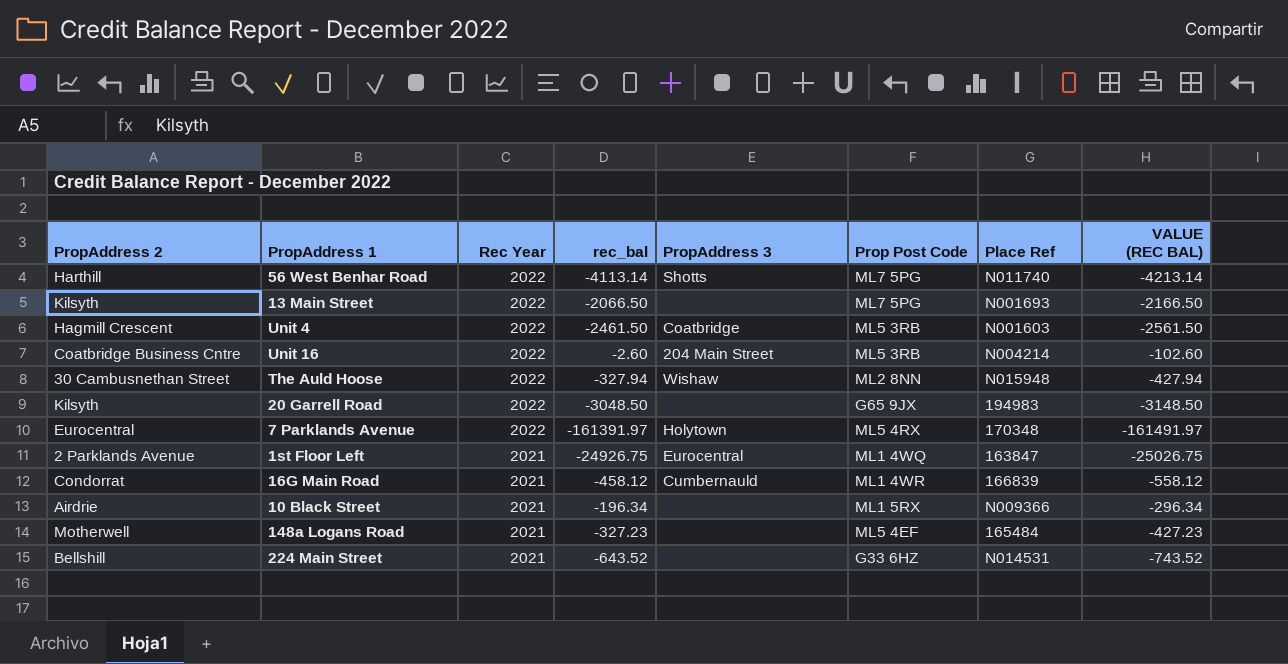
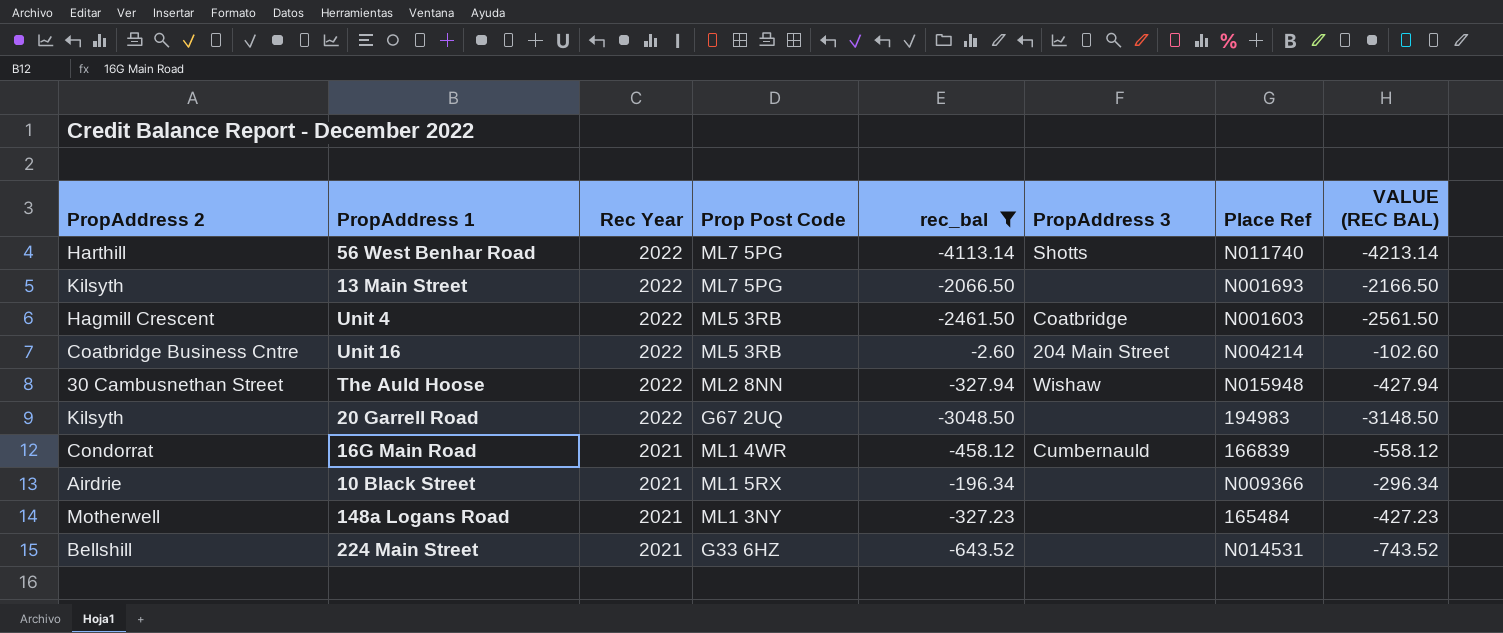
filter: none -> rec_bal >= -4113.14
column Prop Post Code | position: 6 -> 4
20 Garrell Road | Prop Post Code: G65 9JX -> G67 2UQ
148a Logans Road | Prop Post Code: ML5 4EF -> ML1 3NY

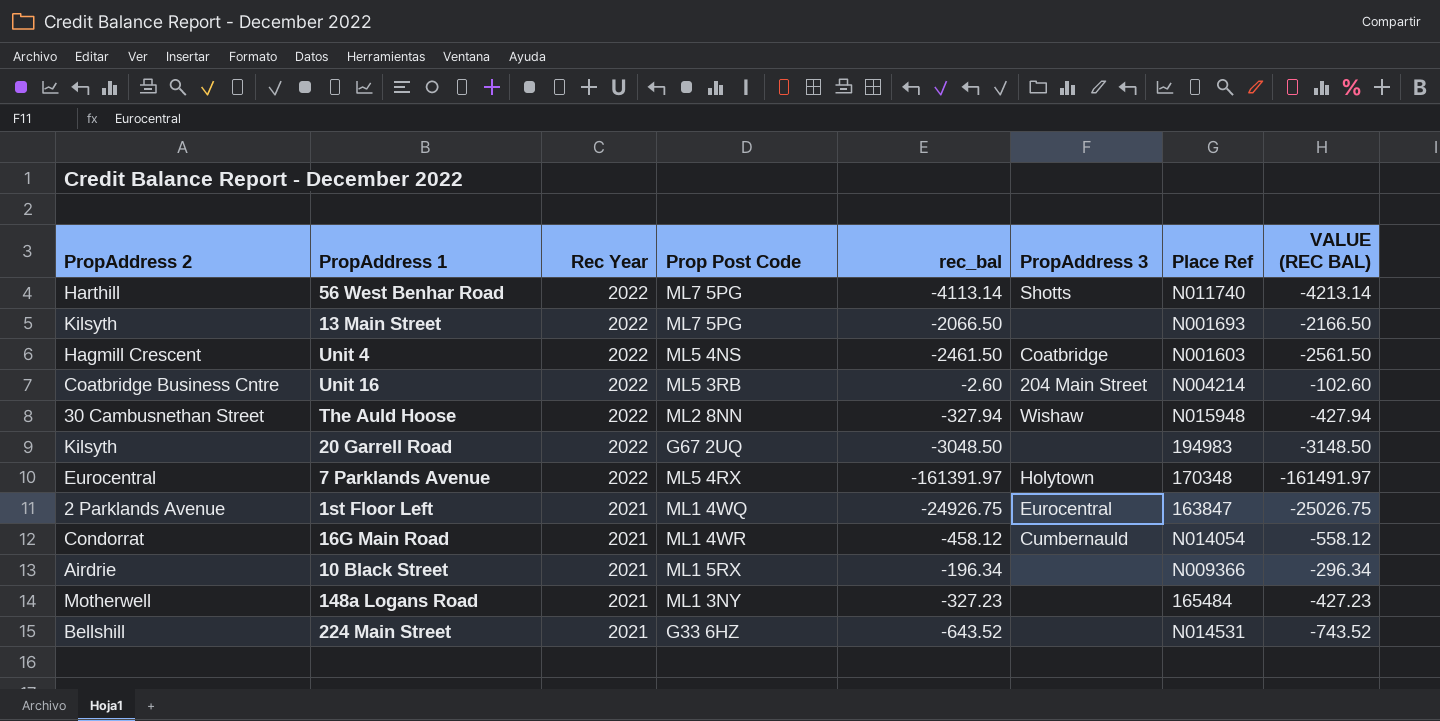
filter: rec_bal >= -4113.14 -> none
Unit 4 | Prop Post Code: ML5 3RB -> ML5 4NS
16G Main Road | Place Ref: 166839 -> N014054

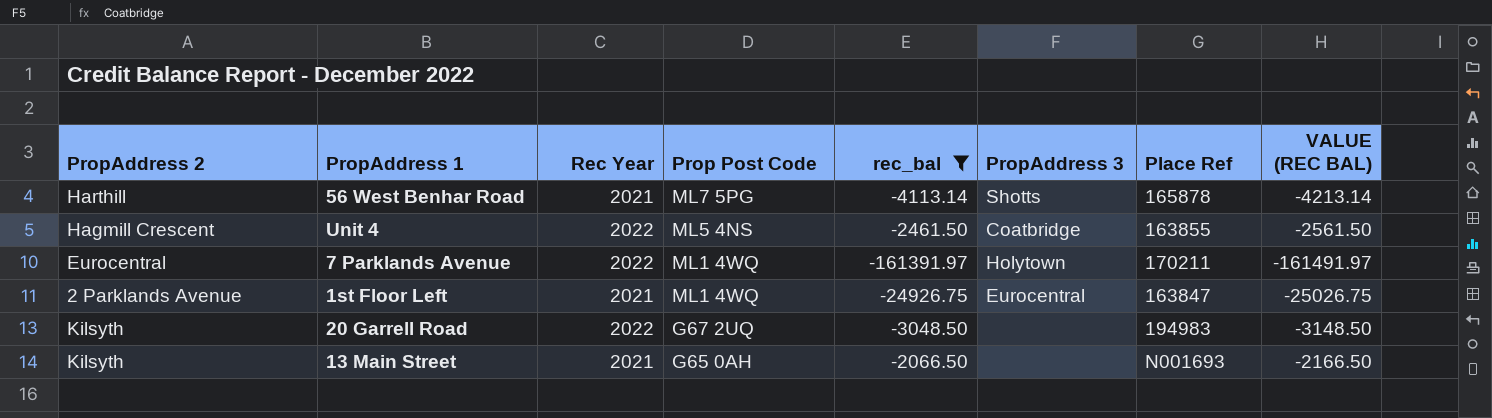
filter: none -> rec_bal <= -2066.50
row order: Rec Year descending -> Prop Post Code descending
56 West Benhar Road | Rec Year: 2022 -> 2021
56 West Benhar Road | Place Ref: N011740 -> 165878
Unit 4 | Place Ref: N001603 -> 163855
7 Parklands Avenue | Prop Post Code: ML5 4RX -> ML1 4WQ
7 Parklands Avenue | Place Ref: 170348 -> 170211
13 Main Street | Rec Year: 2022 -> 2021
13 Main Street | Prop Post Code: ML7 5PG -> G65 0AH

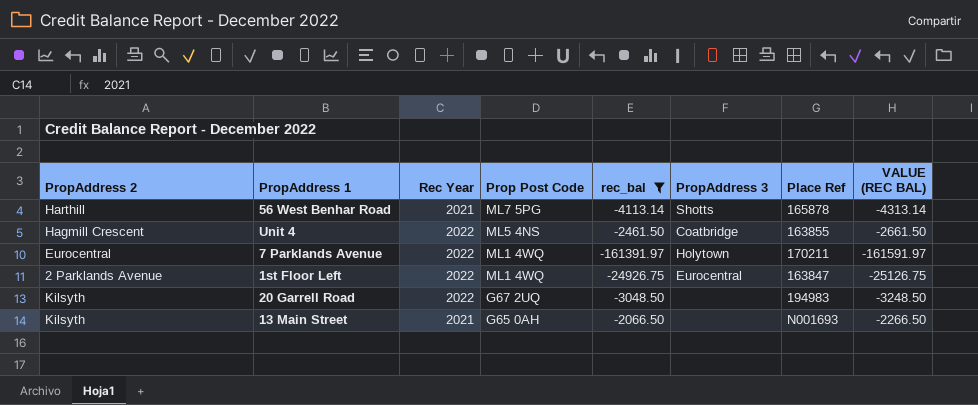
column VALUE (REC BAL) | formula: [rec_bal] - 100 -> [rec_bal] - 200
1st Floor Left | Rec Year: 2021 -> 2022

